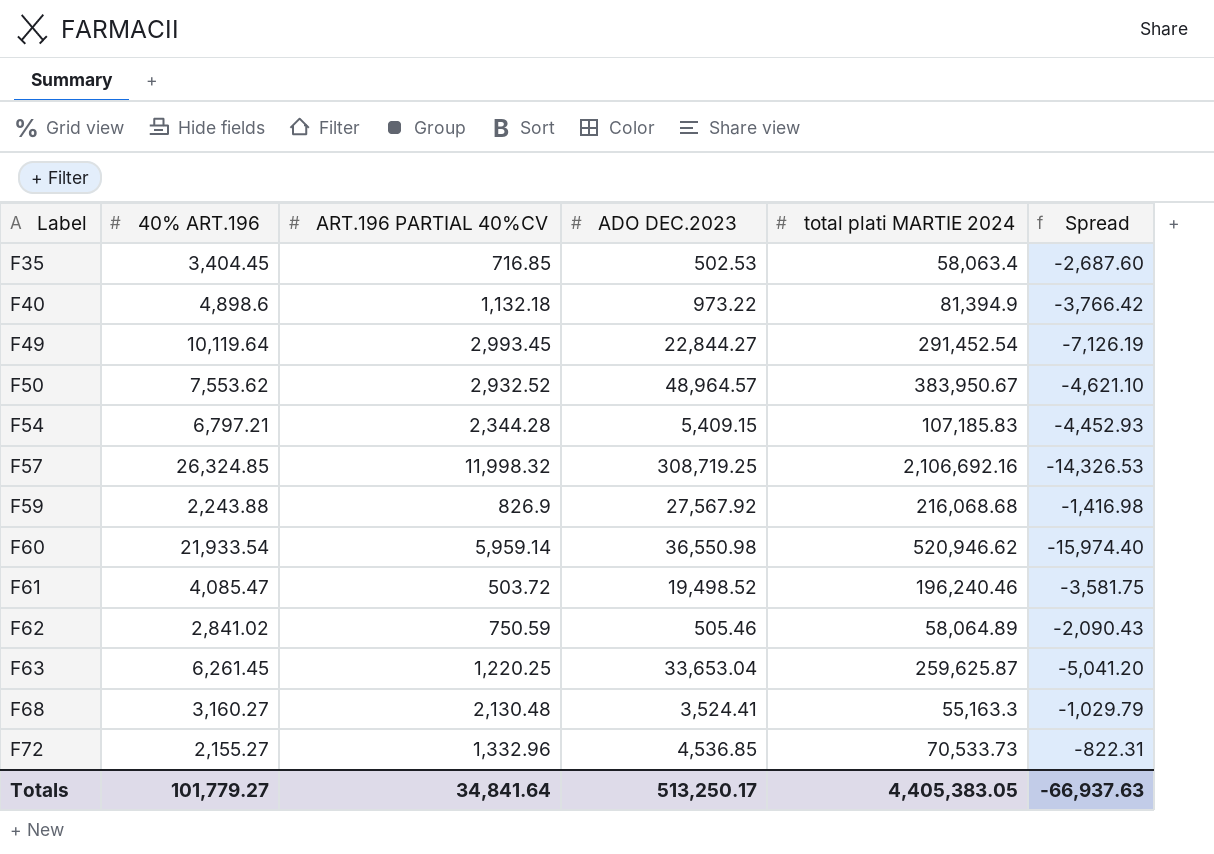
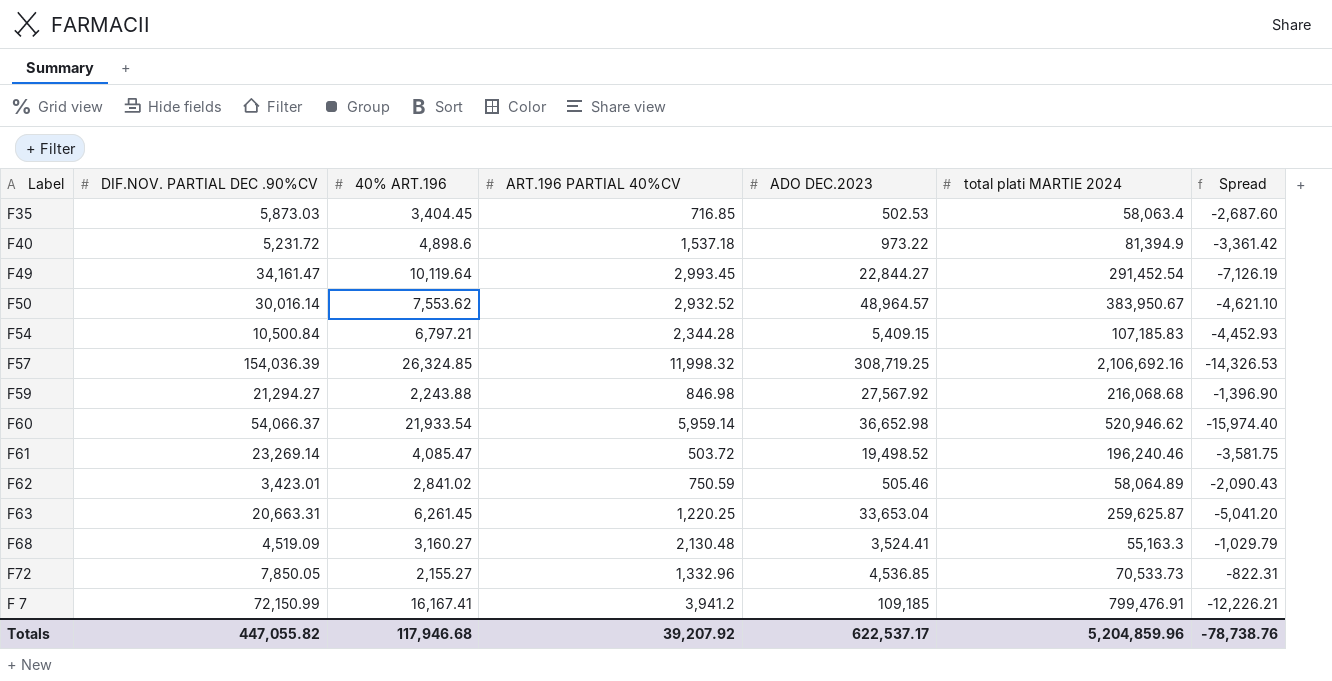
column DIF.NOV. PARTIAL DEC .90%CV | position: none -> 2
F40 | ART.196 PARTIAL 40%CV: 1,132.18 -> 1,537.18
F40 | Spread: -3,766.42 -> -3,361.42
F59 | ART.196 PARTIAL 40%CV: 826.9 -> 846.98
F59 | Spread: -1,416.98 -> -1,396.90
F60 | ADO DEC.2023: 36,550.98 -> 36,652.98
row F 7: none -> 72,150.99 | 16,167.41 | 3,941.2 | 109,185 | 799,476.91 | -12,226.21
Totals | 40% ART.196: 101,779.27 -> 117,946.68
Totals | ART.196 PARTIAL 40%CV: 34,841.64 -> 39,207.92
Totals | ADO DEC.2023: 513,250.17 -> 622,537.17
Totals | total plati MARTIE 2024: 4,405,383.05 -> 5,204,859.96
Totals | Spread: -66,937.63 -> -78,738.76

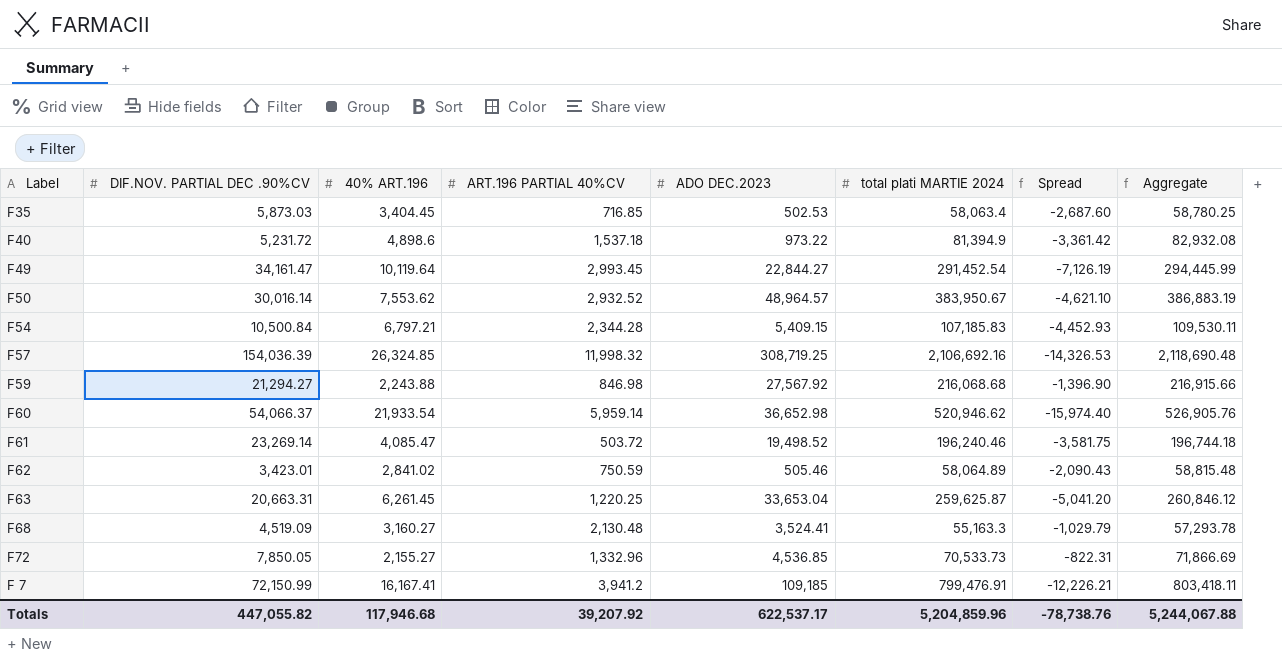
column Aggregate | formula: none -> [ART.196 PARTIAL 40%CV] + [total plati MARTIE 2024]

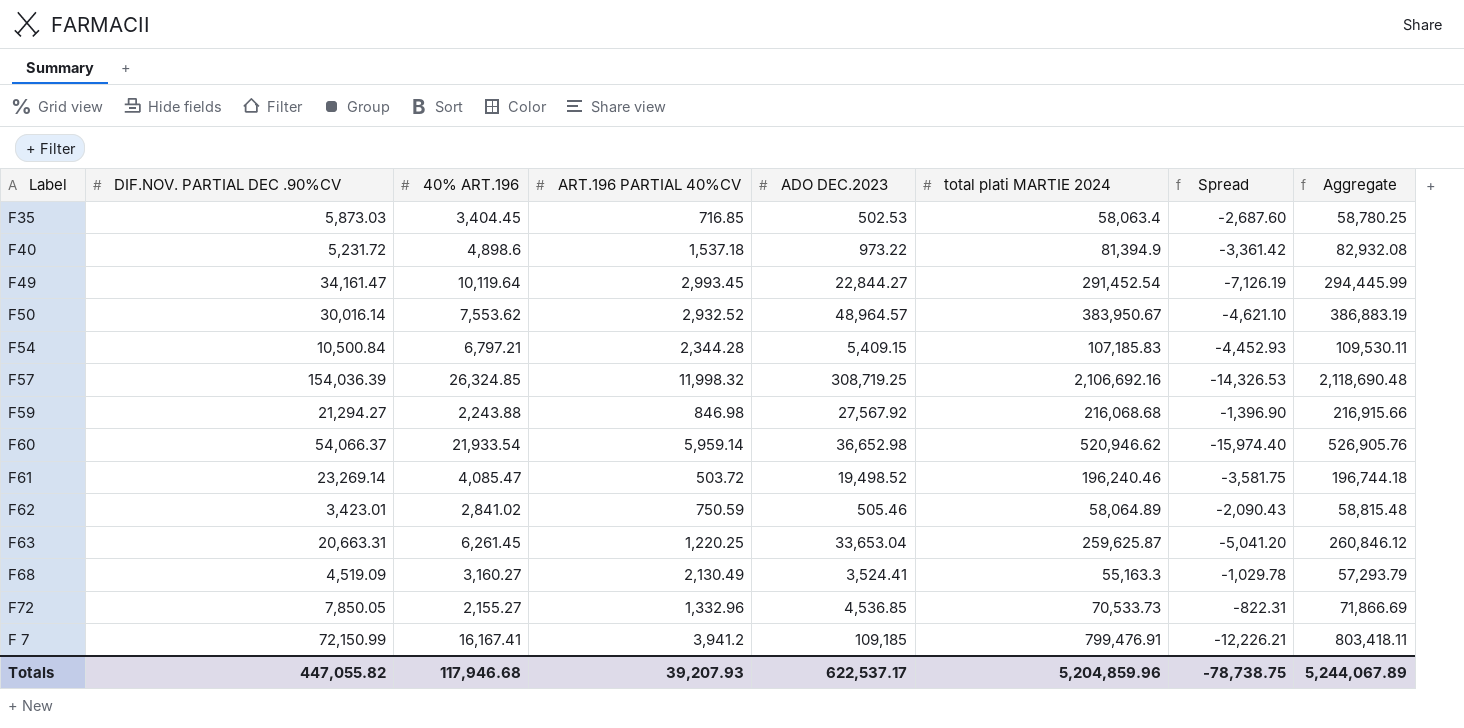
F68 | ART.196 PARTIAL 40%CV: 2,130.48 -> 2,130.49
F68 | Spread: -1,029.79 -> -1,029.78
F68 | Aggregate: 57,293.78 -> 57,293.79
Totals | ART.196 PARTIAL 40%CV: 39,207.92 -> 39,207.93
Totals | Spread: -78,738.76 -> -78,738.75
Totals | Aggregate: 5,244,067.88 -> 5,244,067.89

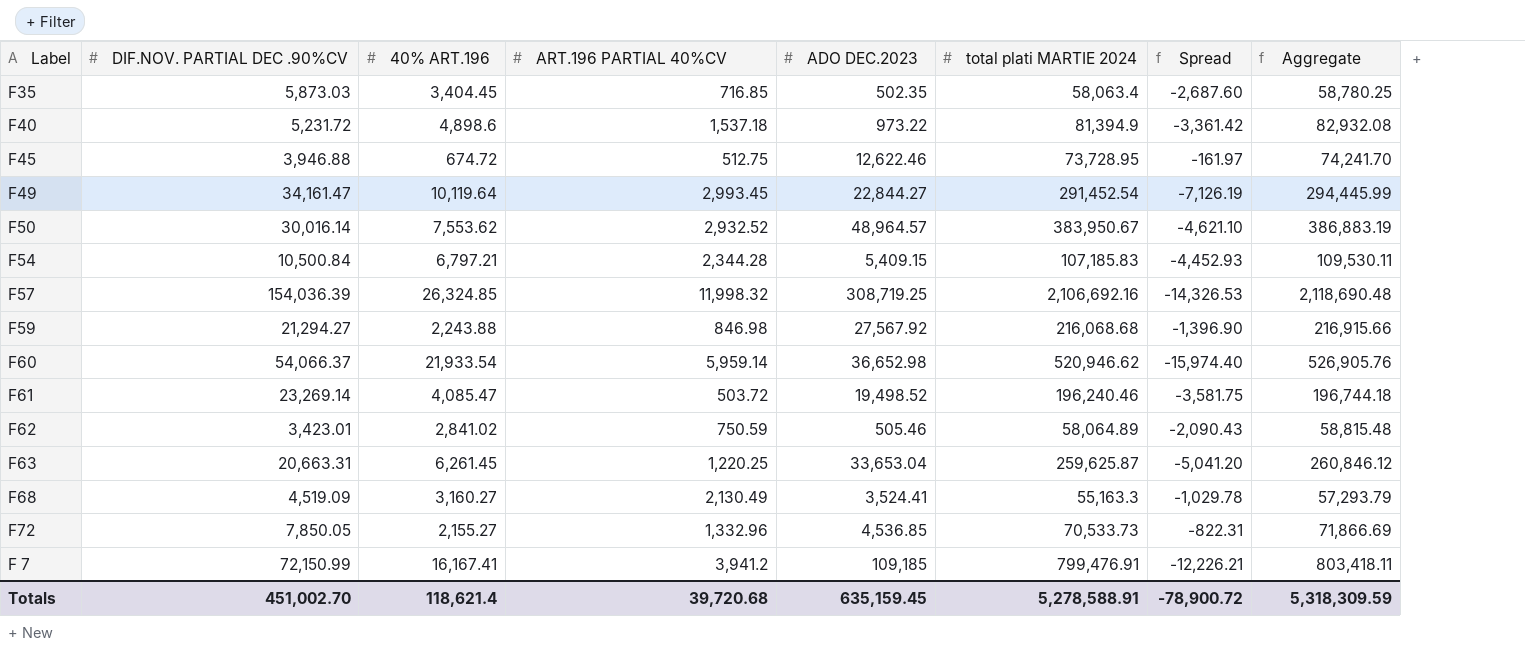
F35 | ADO DEC.2023: 502.53 -> 502.35
row F45: none -> 3,946.88 | 674.72 | 512.75 | 12,622.46 | 73,728.95 | -161.97 | 74,241.70
Totals | DIF.NOV. PARTIAL DEC .90%CV: 447,055.82 -> 451,002.70
Totals | 40% ART.196: 117,946.68 -> 118,621.4
Totals | ART.196 PARTIAL 40%CV: 39,207.93 -> 39,720.68
Totals | ADO DEC.2023: 622,537.17 -> 635,159.45
Totals | total plati MARTIE 2024: 5,204,859.96 -> 5,278,588.91
Totals | Spread: -78,738.75 -> -78,900.72
Totals | Aggregate: 5,244,067.89 -> 5,318,309.59

